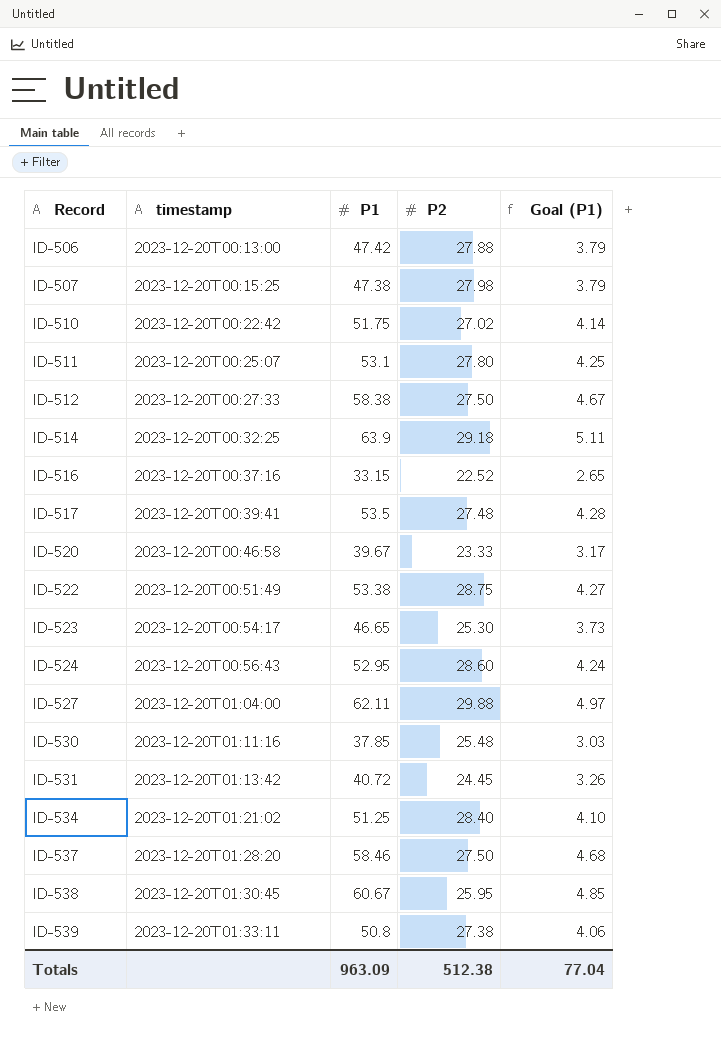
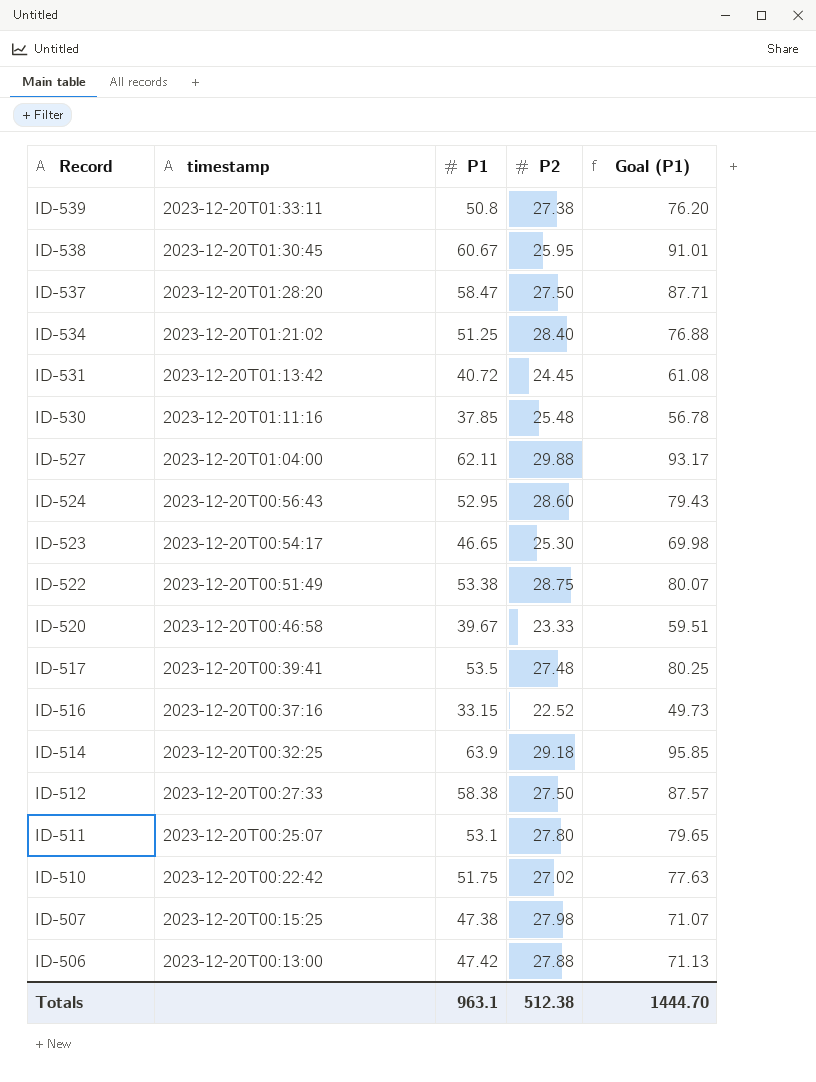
row order: Record ascending -> Record descending
column Goal (P1) | formula: [P1] * 0.08 -> [P1] * 1.5
ID-537 | P1: 58.46 -> 58.47
Totals | P1: 963.09 -> 963.1
Totals | Goal (P1): 77.04 -> 1444.70

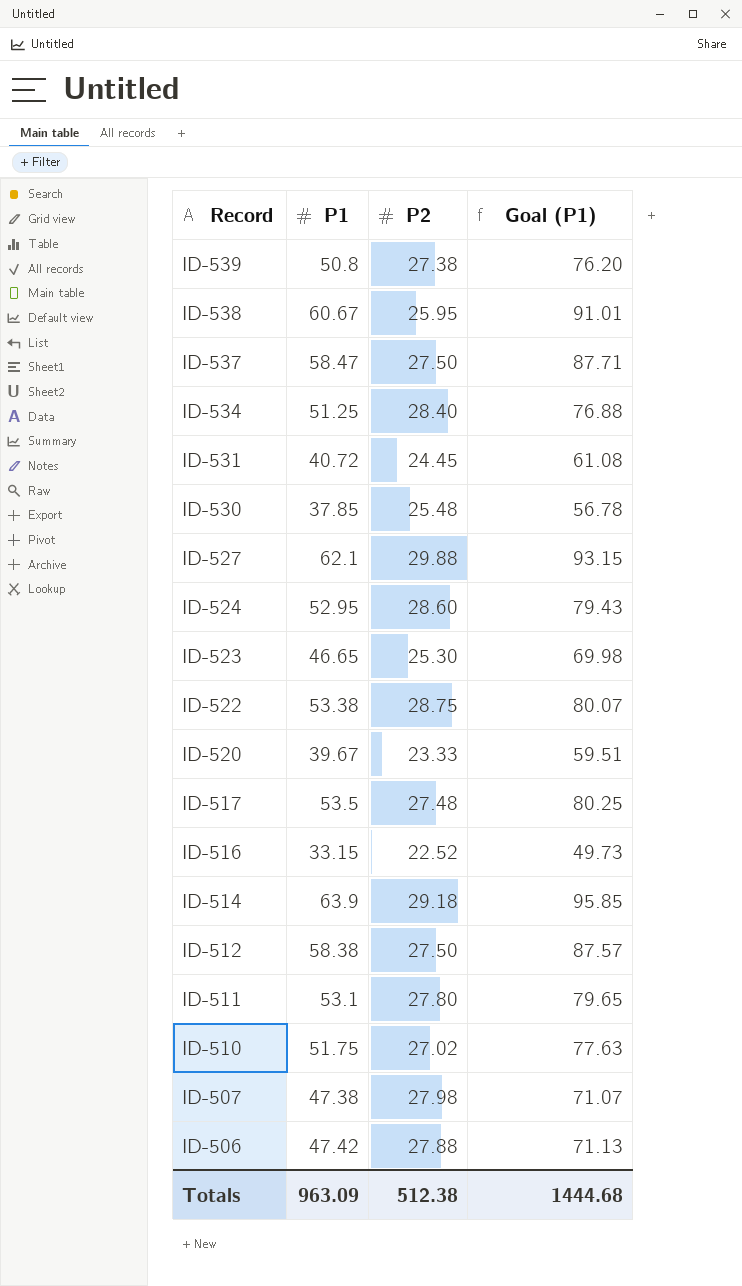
column timestamp | position: 2 -> none
ID-527 | P1: 62.11 -> 62.1
ID-527 | Goal (P1): 93.17 -> 93.15
Totals | P1: 963.1 -> 963.09
Totals | Goal (P1): 1444.70 -> 1444.68

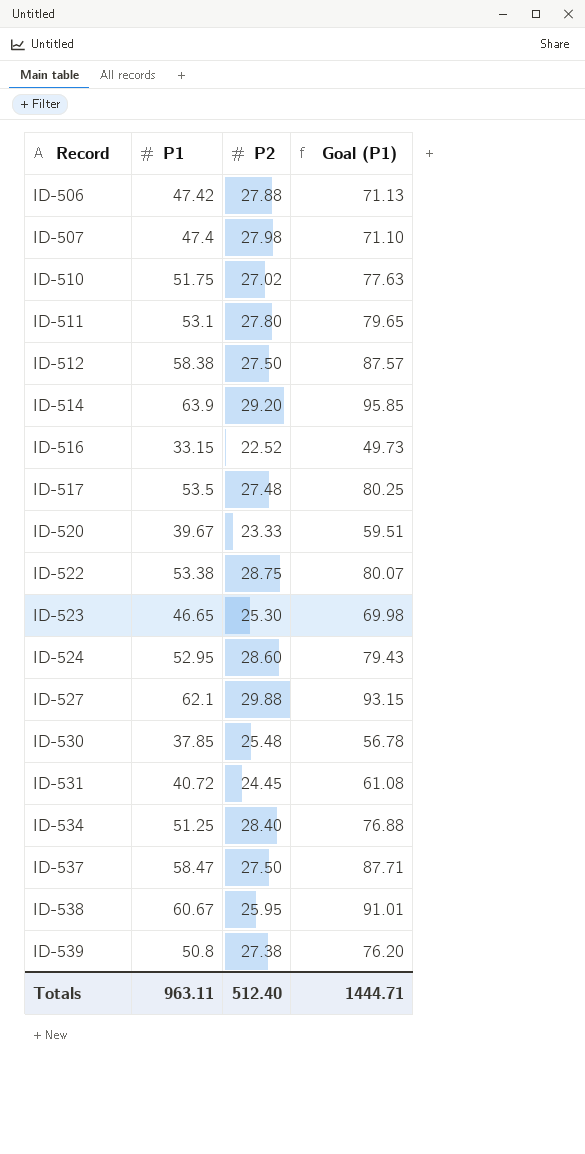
row order: Record descending -> Record ascending
ID-507 | P1: 47.38 -> 47.4
ID-507 | Goal (P1): 71.07 -> 71.10
ID-514 | P2: 29.18 -> 29.20
Totals | P1: 963.09 -> 963.11
Totals | P2: 512.38 -> 512.40
Totals | Goal (P1): 1444.68 -> 1444.71

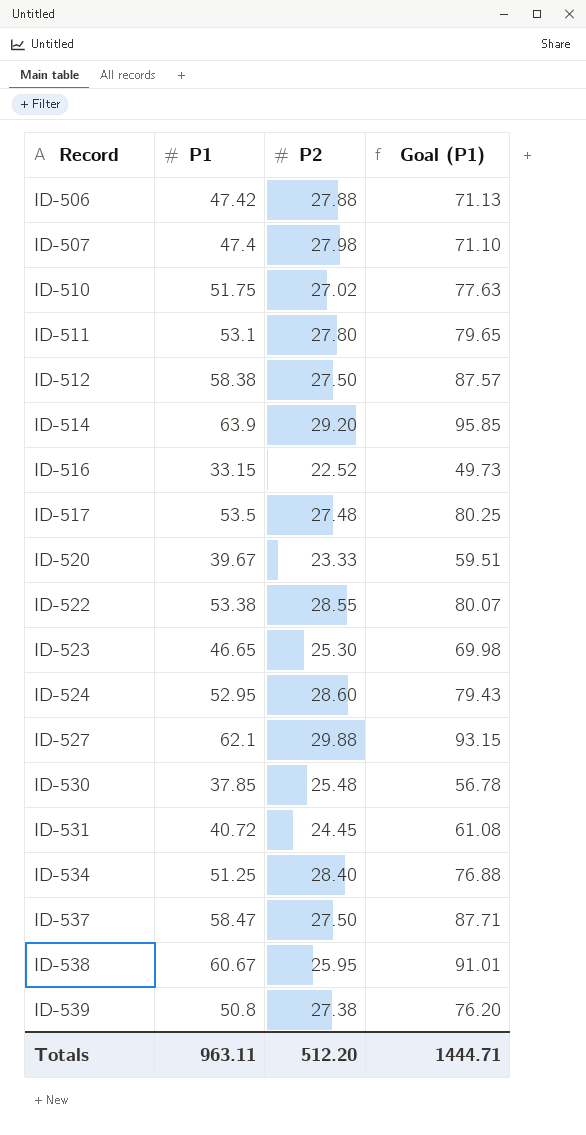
ID-522 | P2: 28.75 -> 28.55
Totals | P2: 512.40 -> 512.20

